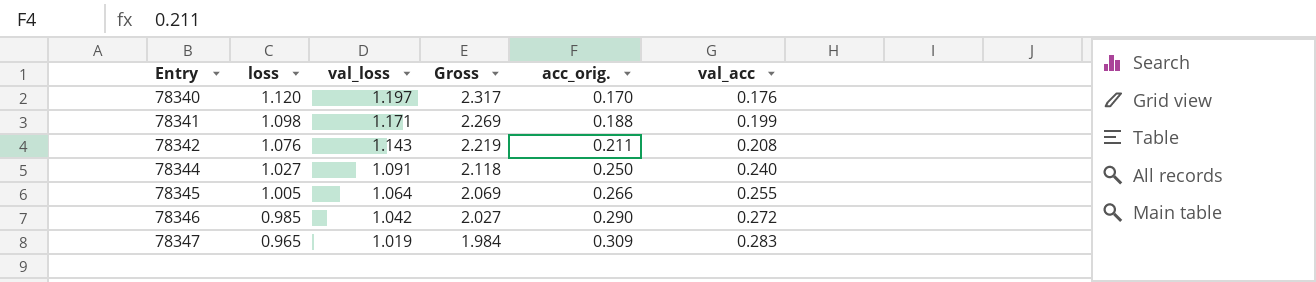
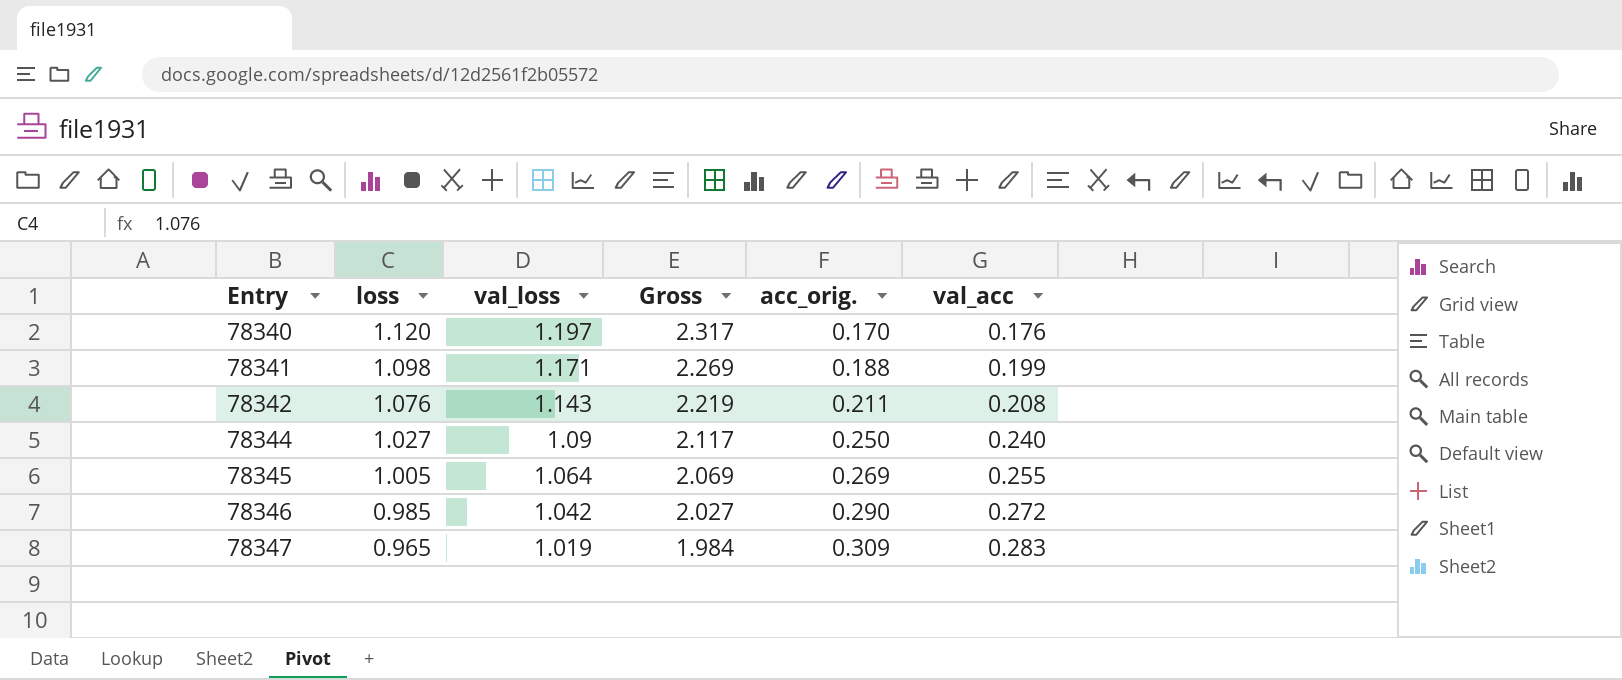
78344 | val_loss: 1.091 -> 1.09
78344 | Gross: 2.118 -> 2.117
78345 | acc_orig.: 0.266 -> 0.269

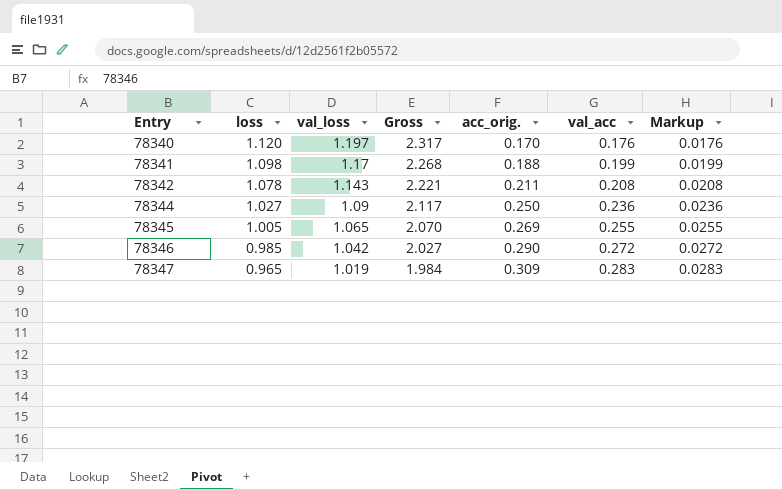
column Markup | formula: none -> [val_acc] * 0.1
78341 | val_loss: 1.171 -> 1.17
78341 | Gross: 2.269 -> 2.268
78342 | loss: 1.076 -> 1.078
78342 | Gross: 2.219 -> 2.221
78344 | val_acc: 0.240 -> 0.236
78345 | val_loss: 1.064 -> 1.065
78345 | Gross: 2.069 -> 2.070

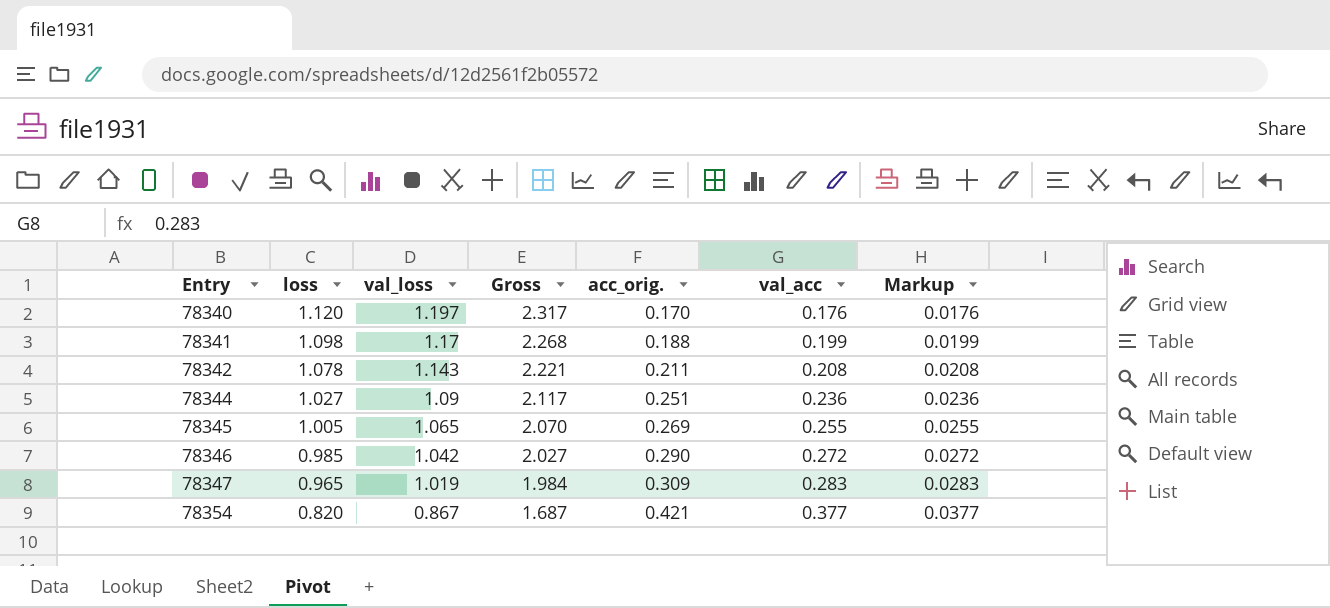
78344 | acc_orig.: 0.250 -> 0.251
row 78354: none -> 0.820 | 0.867 | 1.687 | 0.421 | 0.377 | 0.0377

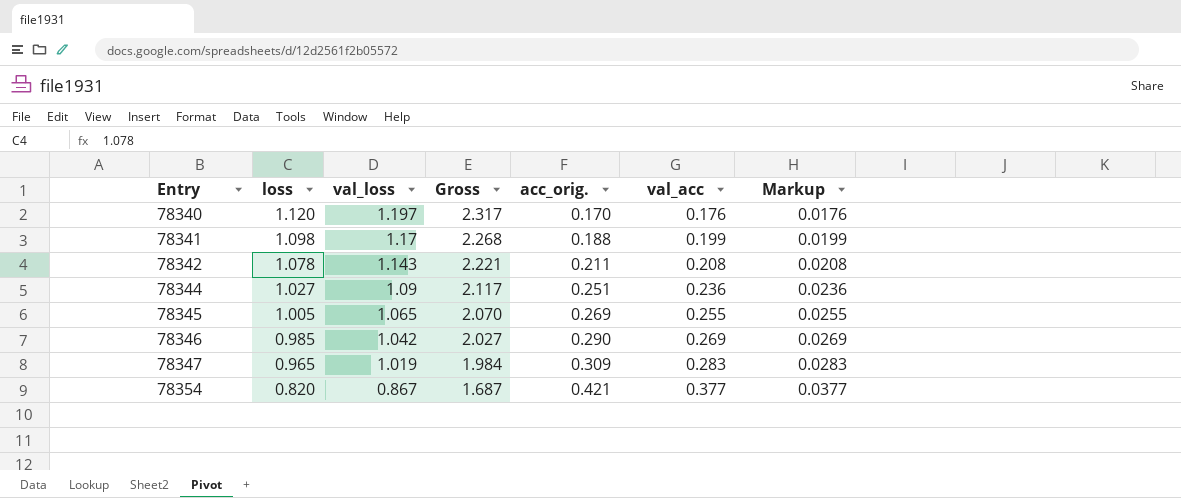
78346 | val_acc: 0.272 -> 0.269
78346 | Markup: 0.0272 -> 0.0269

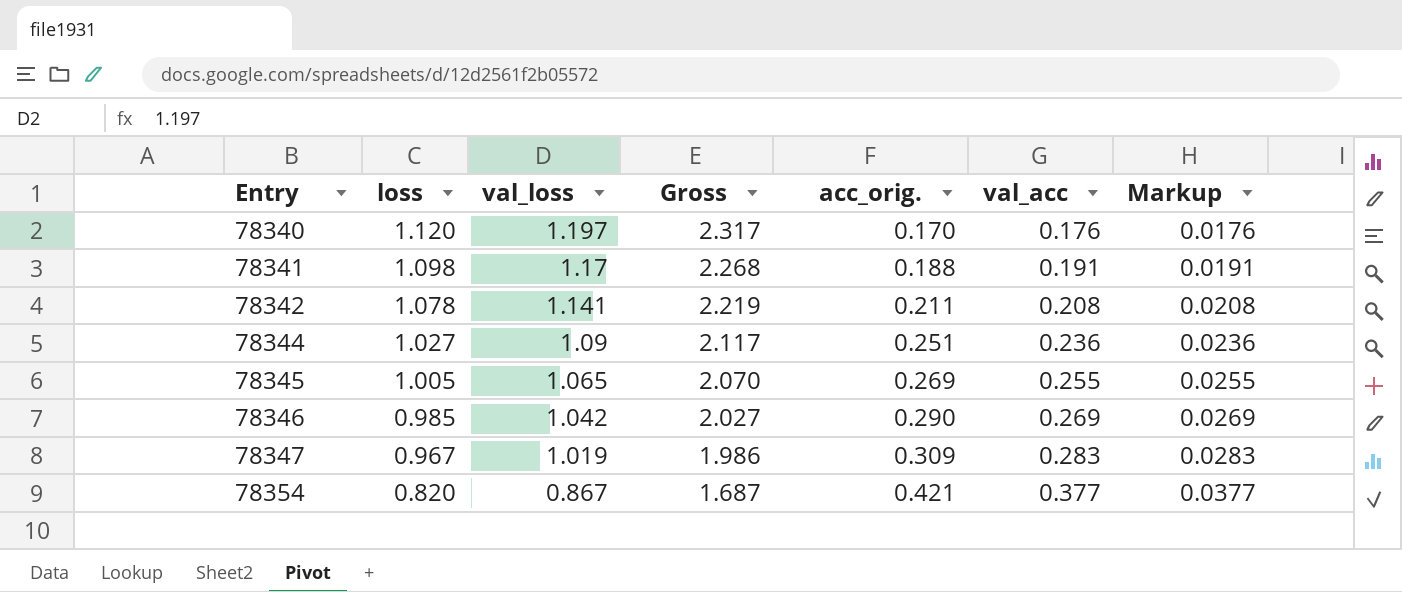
78341 | val_acc: 0.199 -> 0.191
78341 | Markup: 0.0199 -> 0.0191
78342 | val_loss: 1.143 -> 1.141
78342 | Gross: 2.221 -> 2.219
78347 | loss: 0.965 -> 0.967
78347 | Gross: 1.984 -> 1.986

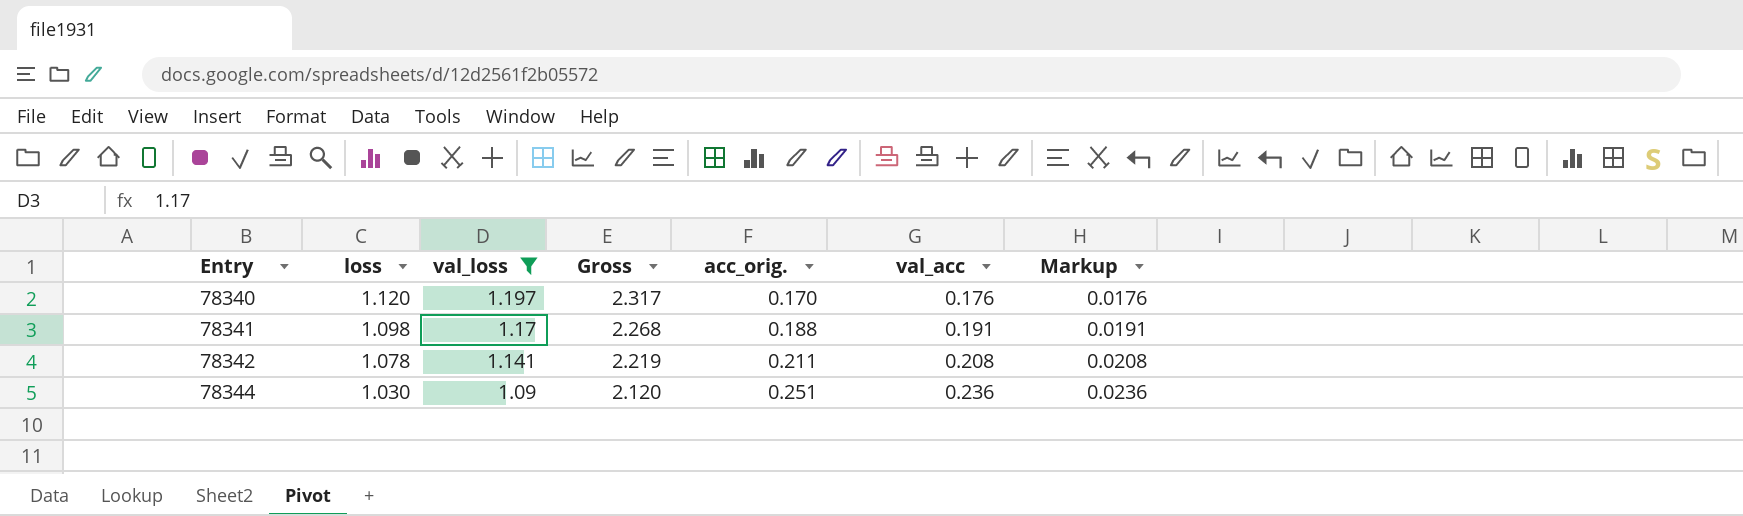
filter: none -> val_loss >= 1.09
78344 | loss: 1.027 -> 1.030
78344 | Gross: 2.117 -> 2.120

